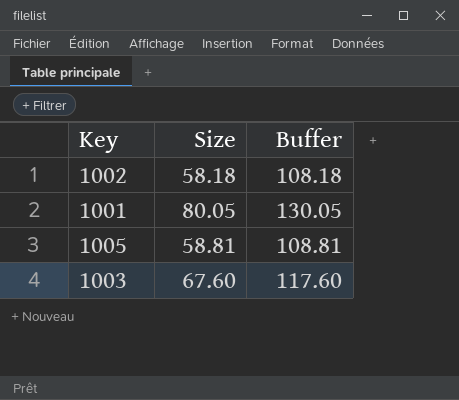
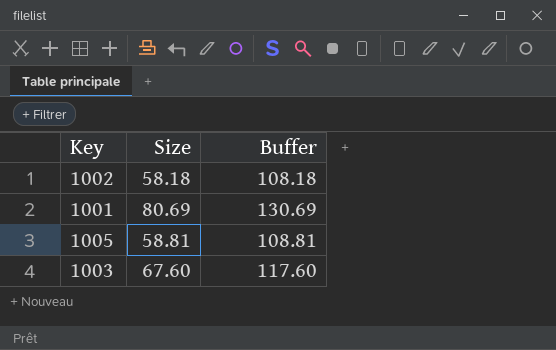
1001 | Size: 80.05 -> 80.69
1001 | Buffer: 130.05 -> 130.69

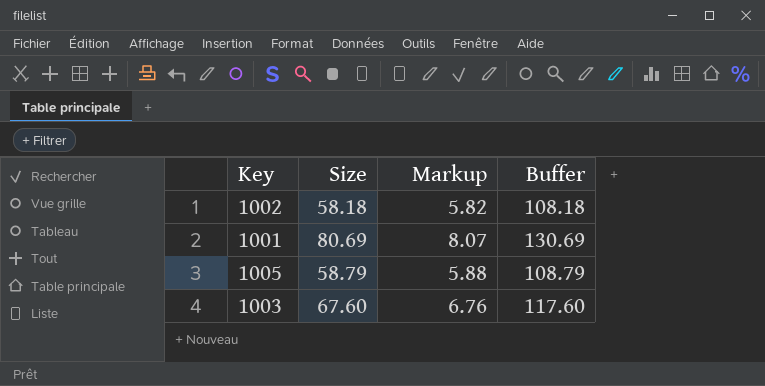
column Markup | formula: none -> [Size] * 0.1
1005 | Size: 58.81 -> 58.79
1005 | Buffer: 108.81 -> 108.79

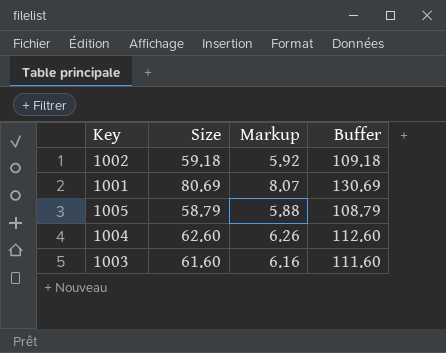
1002 | Size: 58.18 -> 59.18
1002 | Markup: 5.82 -> 5.92
1002 | Buffer: 108.18 -> 109.18
row 1004: none -> 62.60 | 6.26 | 112.60
1003 | Size: 67.60 -> 61.60
1003 | Markup: 6.76 -> 6.16
1003 | Buffer: 117.60 -> 111.60

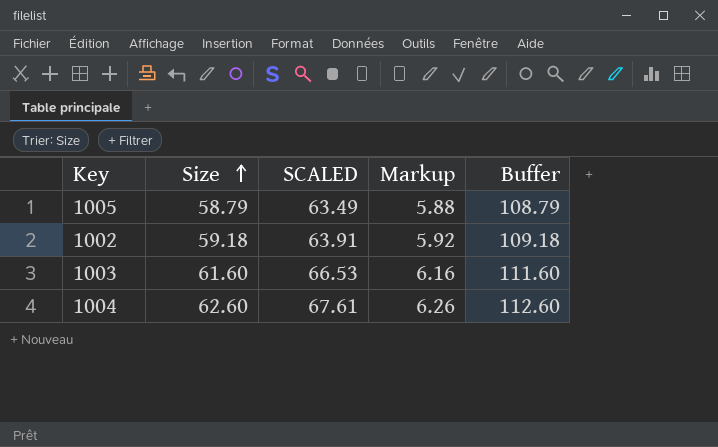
row order: none -> Size ascending
column SCALED | formula: none -> [Size] * 1.08
row 1001: 80.69 | 8.07 | 130.69 -> none

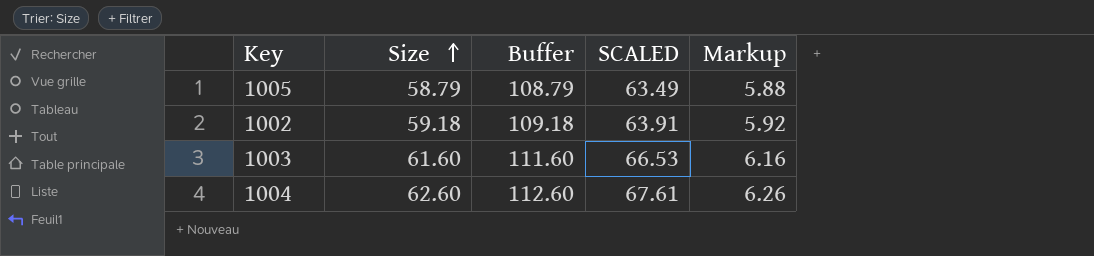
column Buffer | position: 5 -> 3

